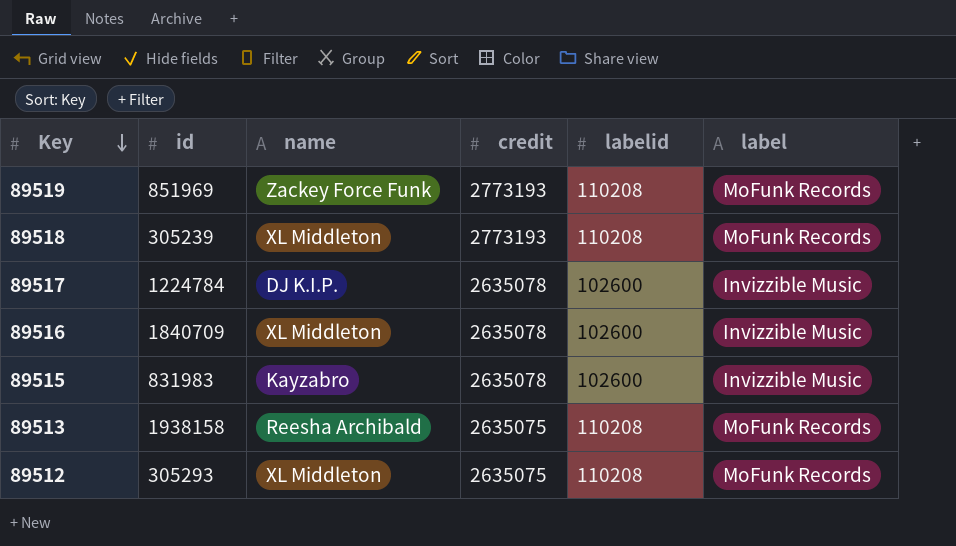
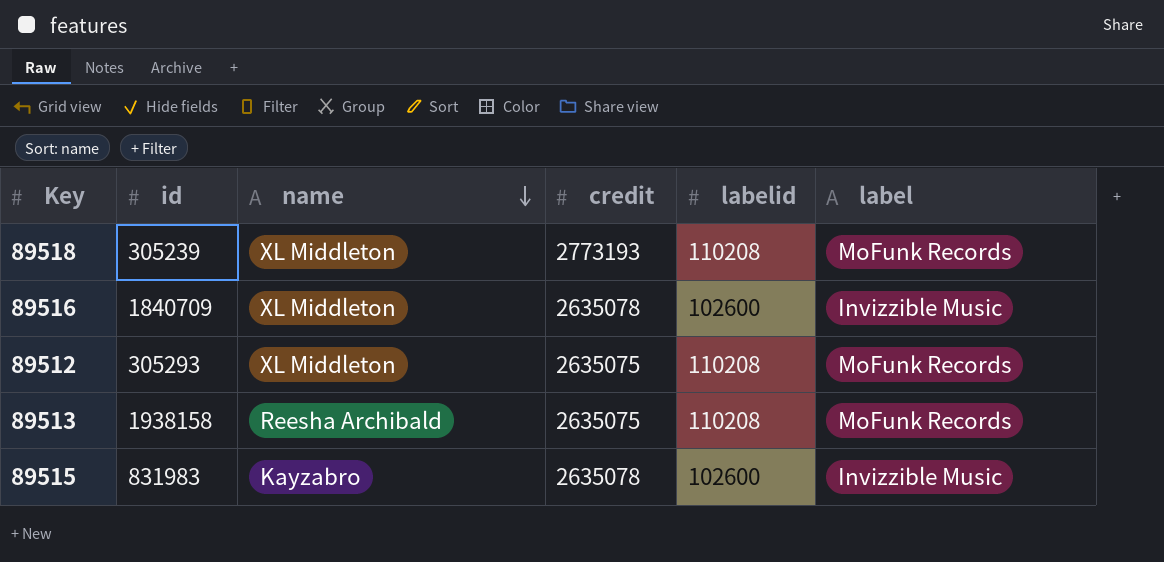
row order: Key descending -> name descending
row 89519: 851969 | Zackey Force Funk | 2773193 | 110208 | MoFunk Records -> none
row 89517: 1224784 | DJ K.I.P. | 2635078 | 102600 | Invizzible Music -> none

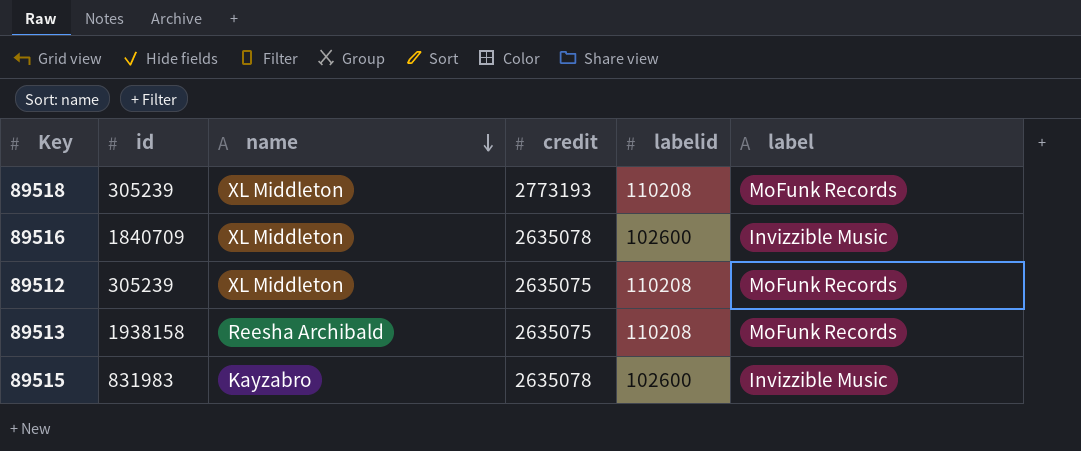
89512 | id: 305293 -> 305239

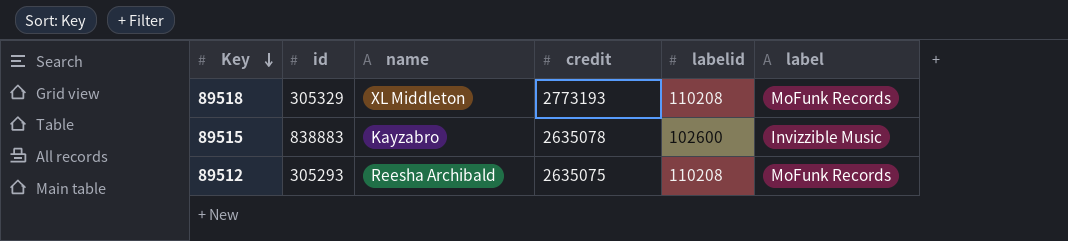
row order: name descending -> Key descending
row 89516: 1840709 | XL Middleton | 2635078 | 102600 | Invizzible Music -> none
row 89513: 1938158 | Reesha Archibald | 2635075 | 110208 | MoFunk Records -> none
89518 | id: 305239 -> 305329
89515 | id: 831983 -> 838883
89512 | id: 305239 -> 305293
89512 | name: XL Middleton -> Reesha Archibald

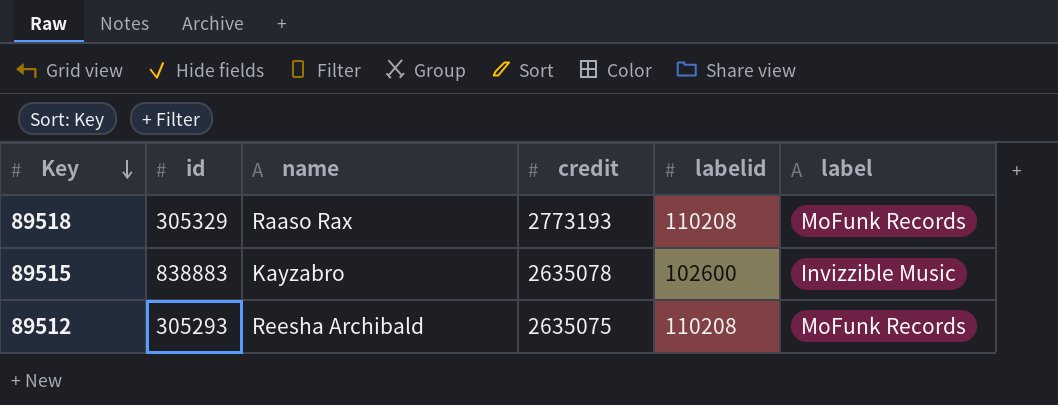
89518 | name: XL Middleton -> Raaso Rax

